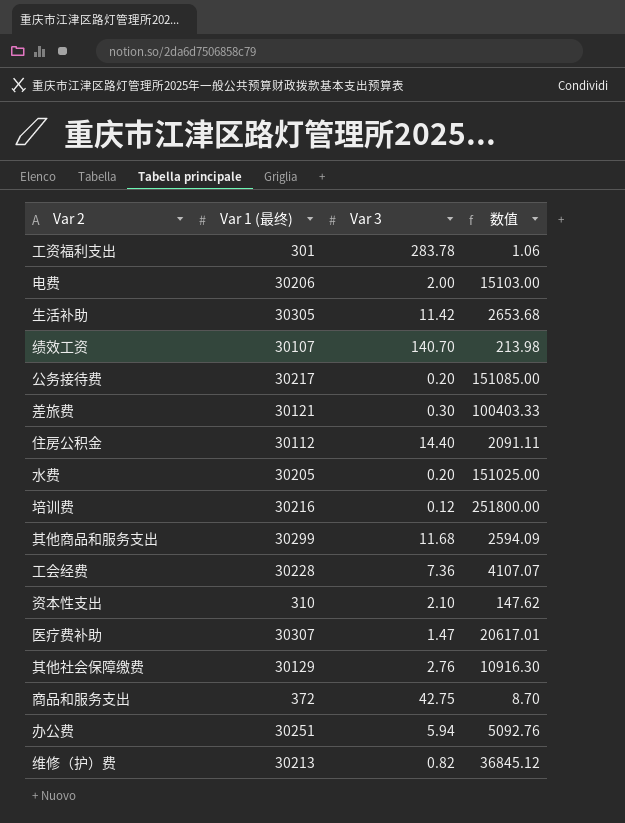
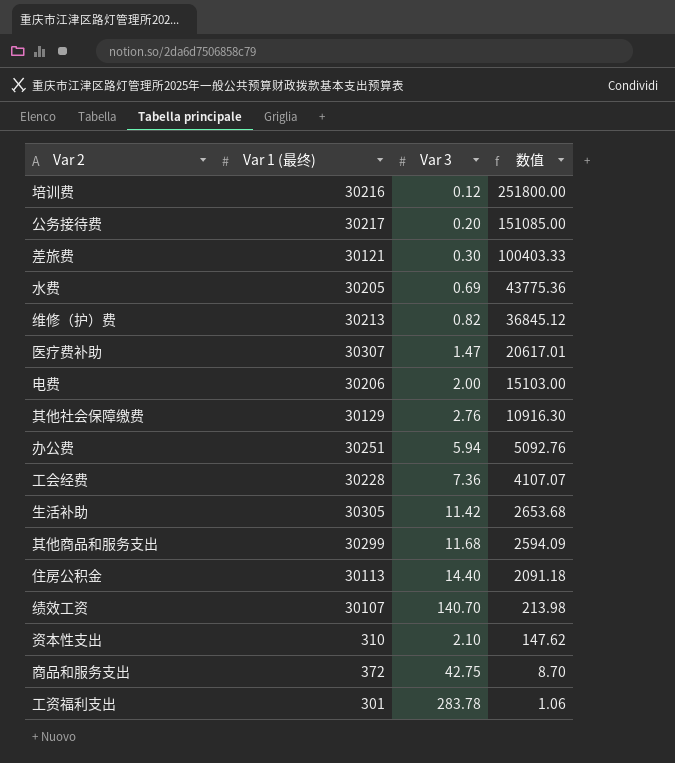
row order: none -> 数值 descending
水费 | Var 3: 0.20 -> 0.69
水费 | 数值: 151025.00 -> 43775.36
住房公积金 | Var 1 (最终): 30112 -> 30113
住房公积金 | 数值: 2091.11 -> 2091.18

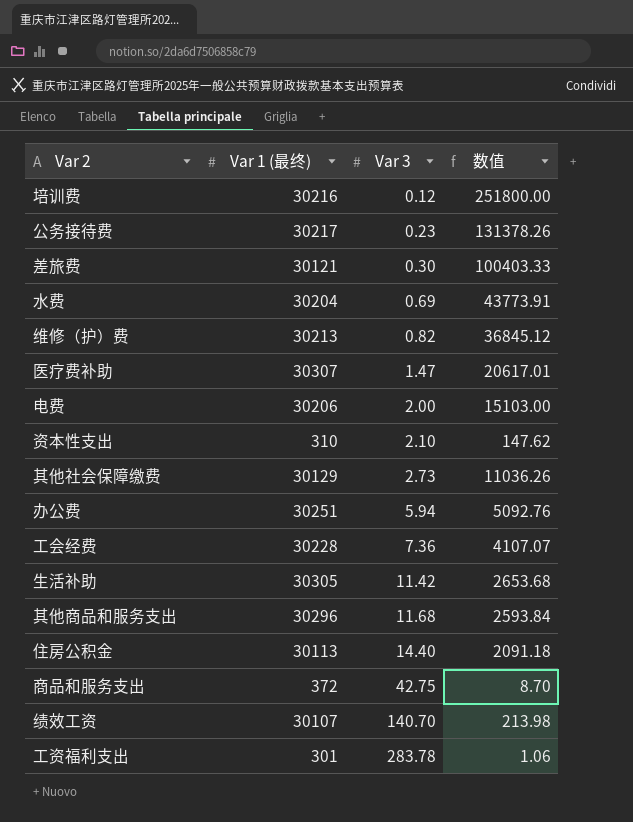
row order: 数值 descending -> Var 3 ascending
公务接待费 | Var 3: 0.20 -> 0.23
公务接待费 | 数值: 151085.00 -> 131378.26
水费 | Var 1 (最终): 30205 -> 30204
水费 | 数值: 43775.36 -> 43773.91
其他社会保障缴费 | Var 3: 2.76 -> 2.73
其他社会保障缴费 | 数值: 10916.30 -> 11036.26
其他商品和服务支出 | Var 1 (最终): 30299 -> 30296
其他商品和服务支出 | 数值: 2594.09 -> 2593.84

